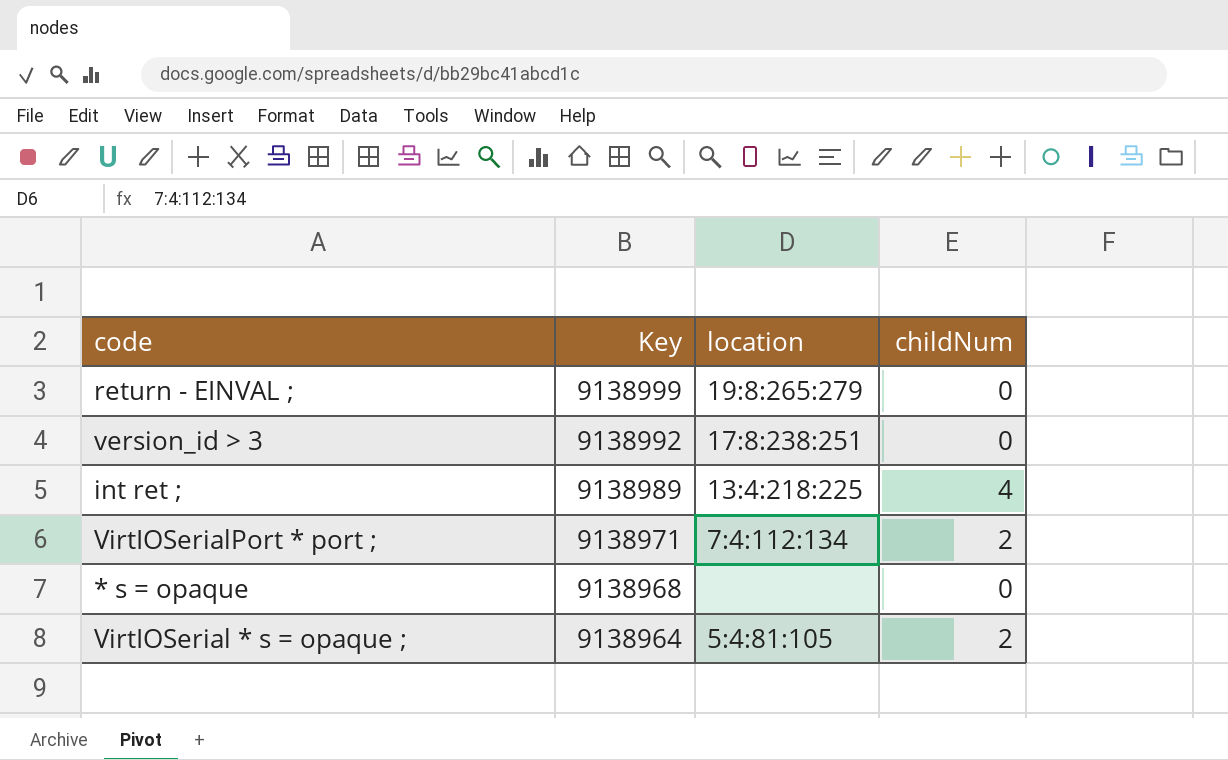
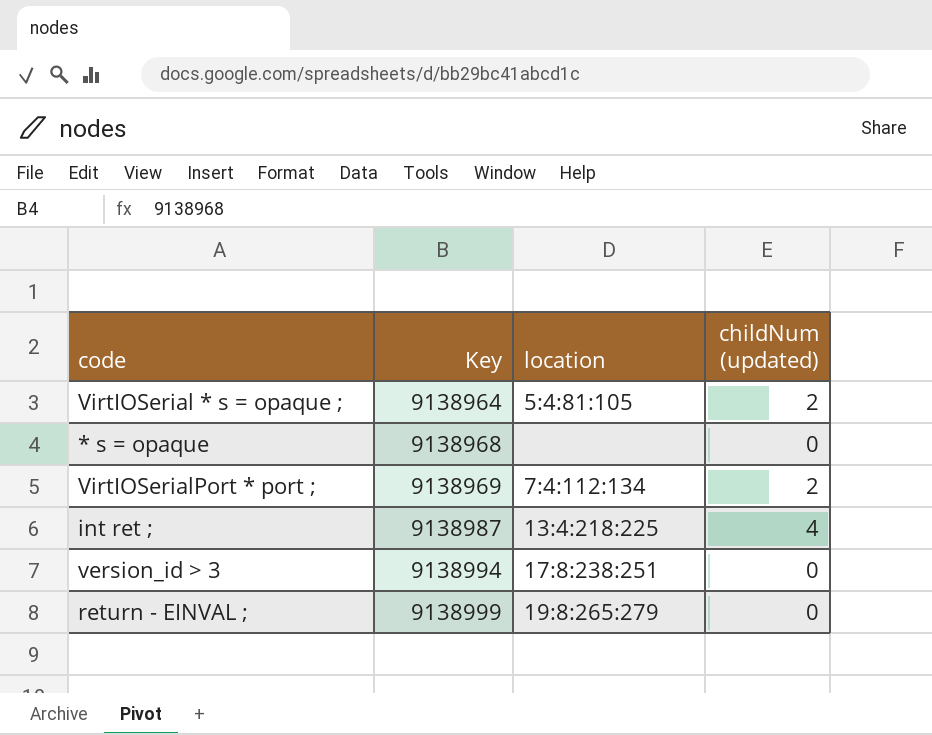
row order: Key descending -> Key ascending
column name: childNum -> childNum (updated)
VirtIOSerialPort * port ; | Key: 9138971 -> 9138969
int ret ; | Key: 9138989 -> 9138987
version_id > 3 | Key: 9138992 -> 9138994

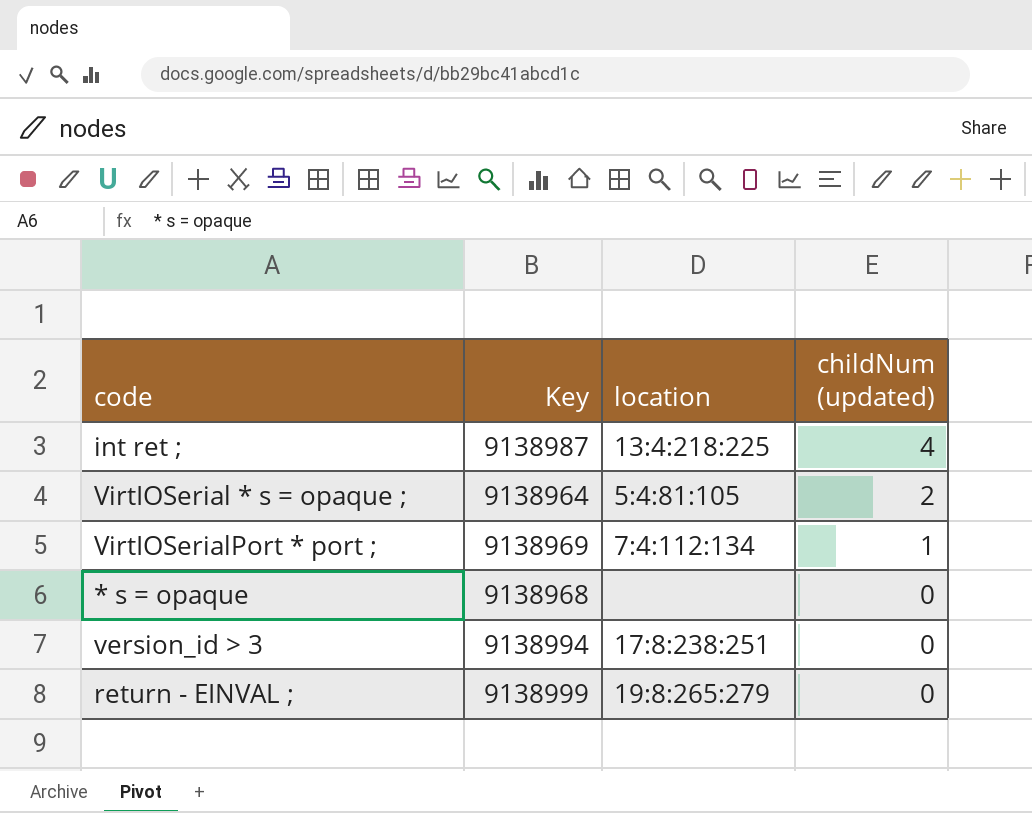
row order: Key ascending -> childNum (updated) descending
VirtIOSerialPort * port ; | childNum (updated): 2 -> 1

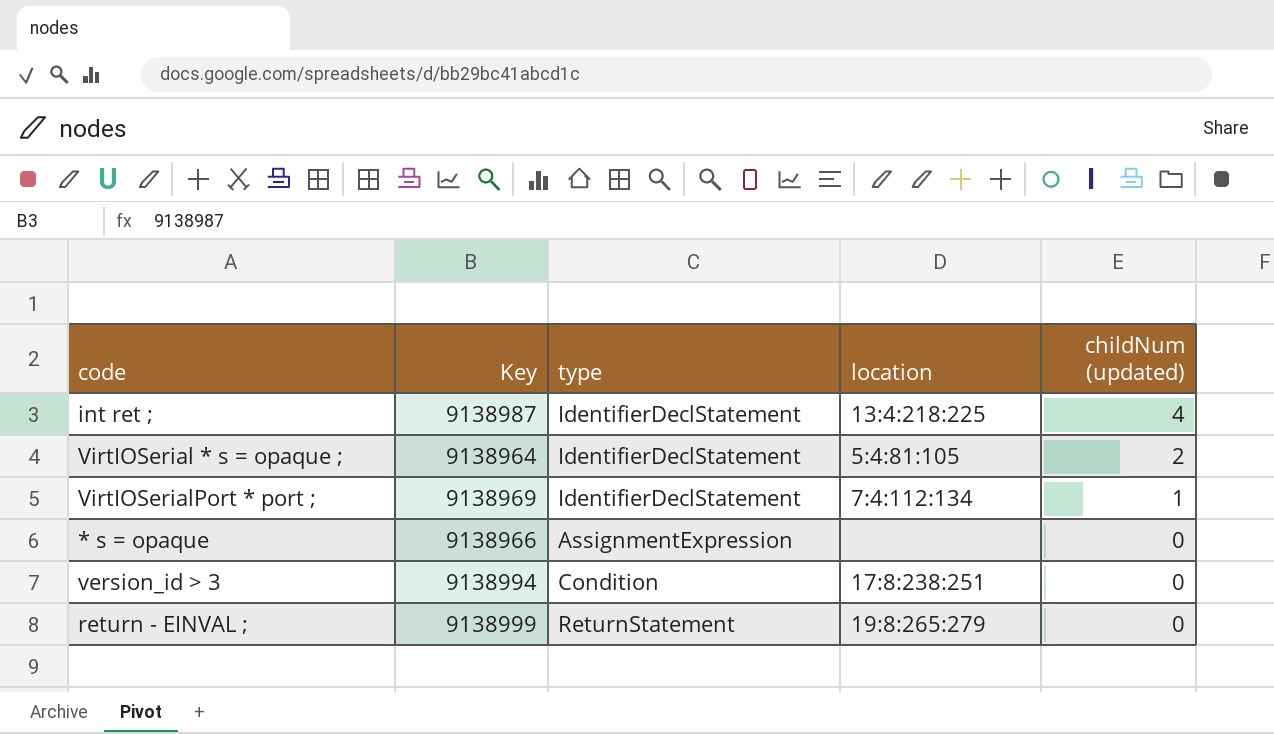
column type | position: none -> 3
* s = opaque | Key: 9138968 -> 9138966

